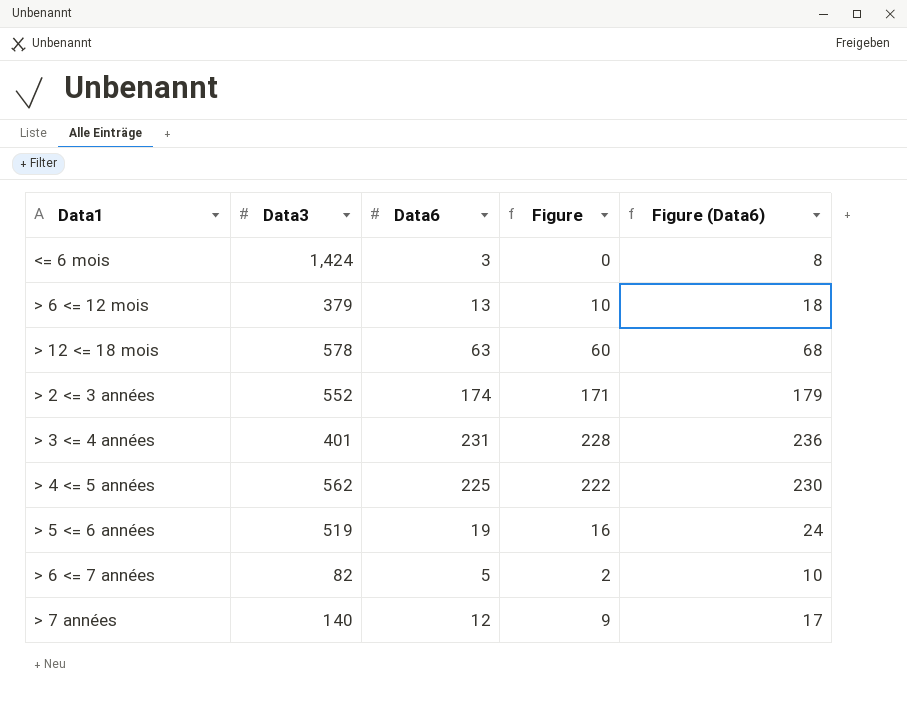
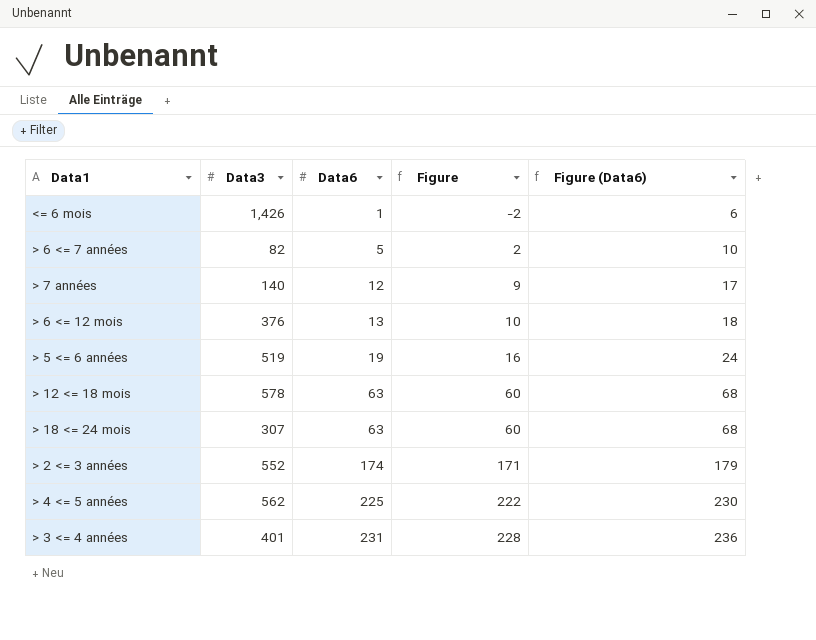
row order: none -> Data6 ascending
<= 6 mois | Data3: 1,424 -> 1,426
<= 6 mois | Data6: 3 -> 1
<= 6 mois | Figure: 0 -> -2
<= 6 mois | Figure (Data6): 8 -> 6
> 6 <= 12 mois | Data3: 379 -> 376
row > 18 <= 24 mois: none -> 307 | 63 | 60 | 68

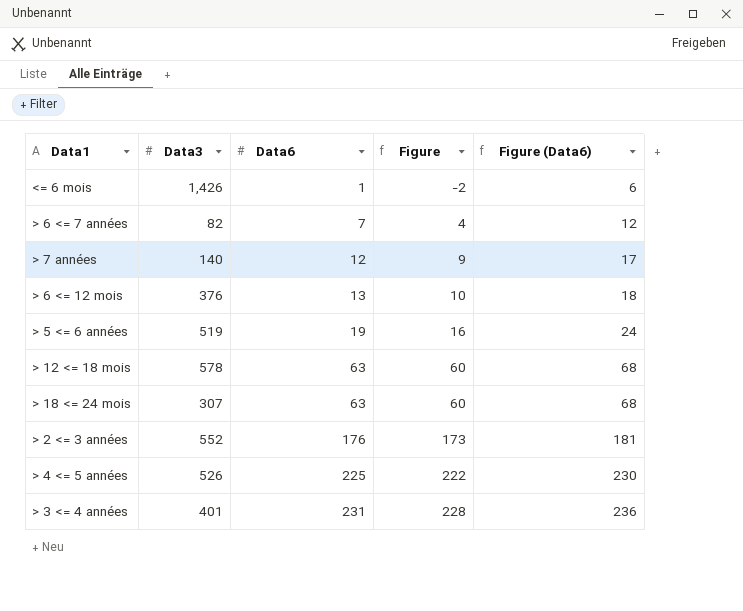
> 6 <= 7 années | Data6: 5 -> 7
> 6 <= 7 années | Figure: 2 -> 4
> 6 <= 7 années | Figure (Data6): 10 -> 12
> 2 <= 3 années | Data6: 174 -> 176
> 2 <= 3 années | Figure: 171 -> 173
> 2 <= 3 années | Figure (Data6): 179 -> 181
> 4 <= 5 années | Data3: 562 -> 526

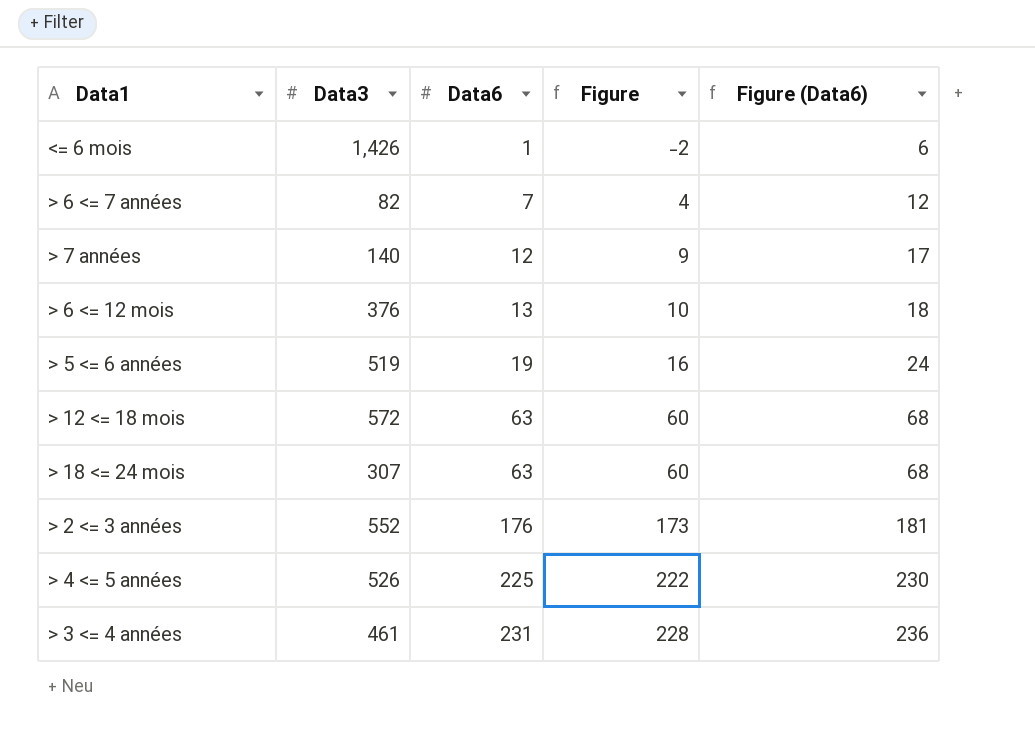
> 12 <= 18 mois | Data3: 578 -> 572
> 3 <= 4 années | Data3: 401 -> 461

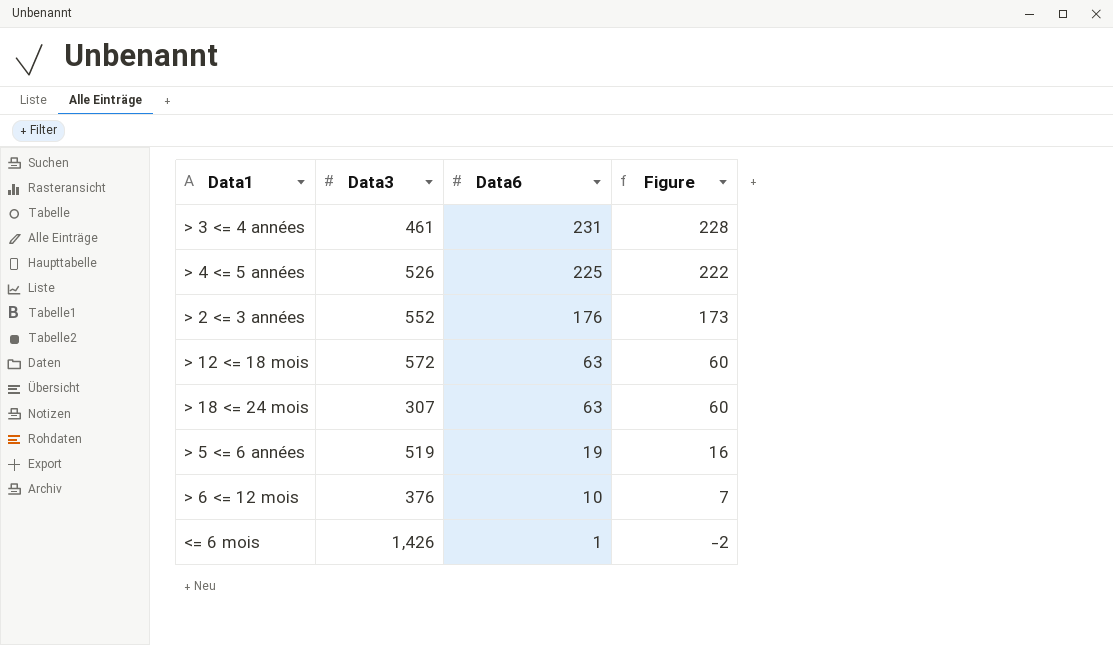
row order: Data6 ascending -> Data6 descending
column Figure (Data6) | formula: [Data6] + 5 -> none
row > 6 <= 7 années: 82 | 7 | 4 | 12 -> none
row > 7 années: 140 | 12 | 9 | 17 -> none
> 6 <= 12 mois | Data6: 13 -> 10
> 6 <= 12 mois | Figure: 10 -> 7

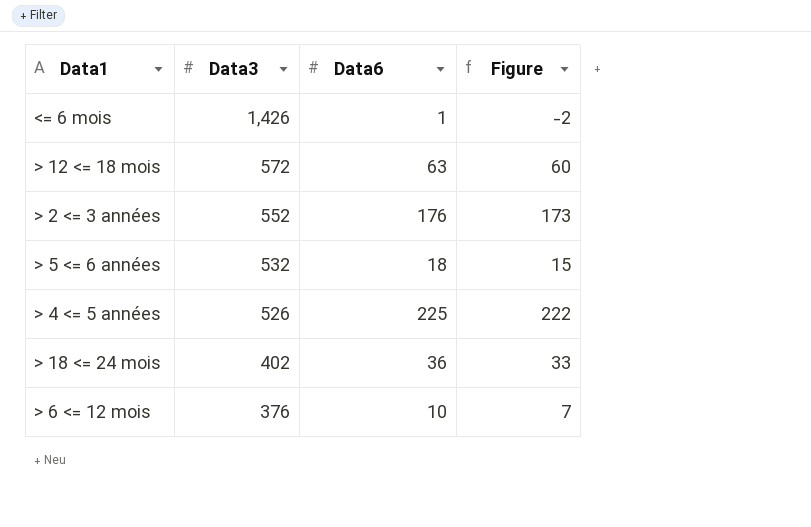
row order: Data6 descending -> Data3 descending
row > 3 <= 4 années: 461 | 231 | 228 -> none
> 5 <= 6 années | Data3: 519 -> 532
> 5 <= 6 années | Data6: 19 -> 18
> 5 <= 6 années | Figure: 16 -> 15
> 18 <= 24 mois | Data3: 307 -> 402
> 18 <= 24 mois | Data6: 63 -> 36
> 18 <= 24 mois | Figure: 60 -> 33

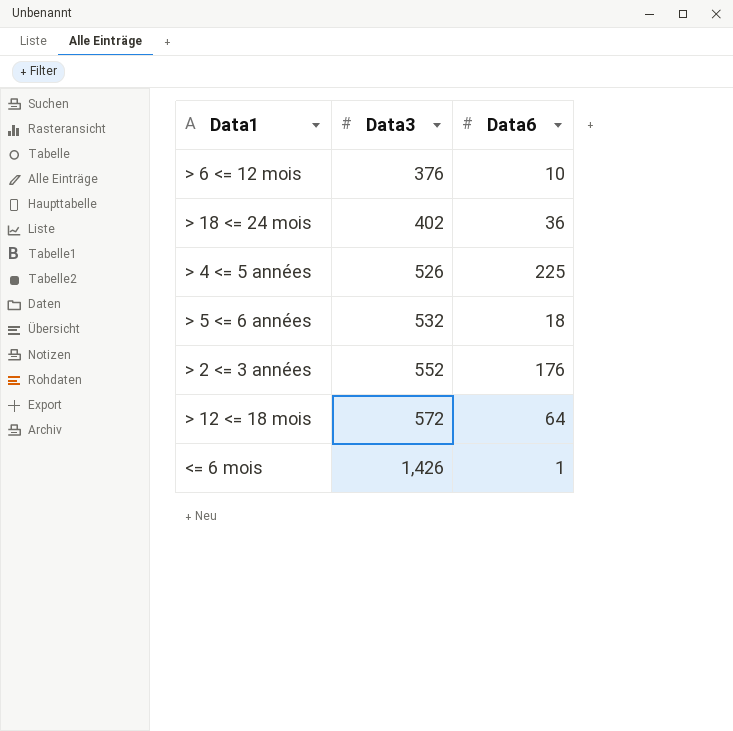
row order: Data3 descending -> Data3 ascending
column Figure | formula: [Data6] - 3 -> none
> 12 <= 18 mois | Data6: 63 -> 64

